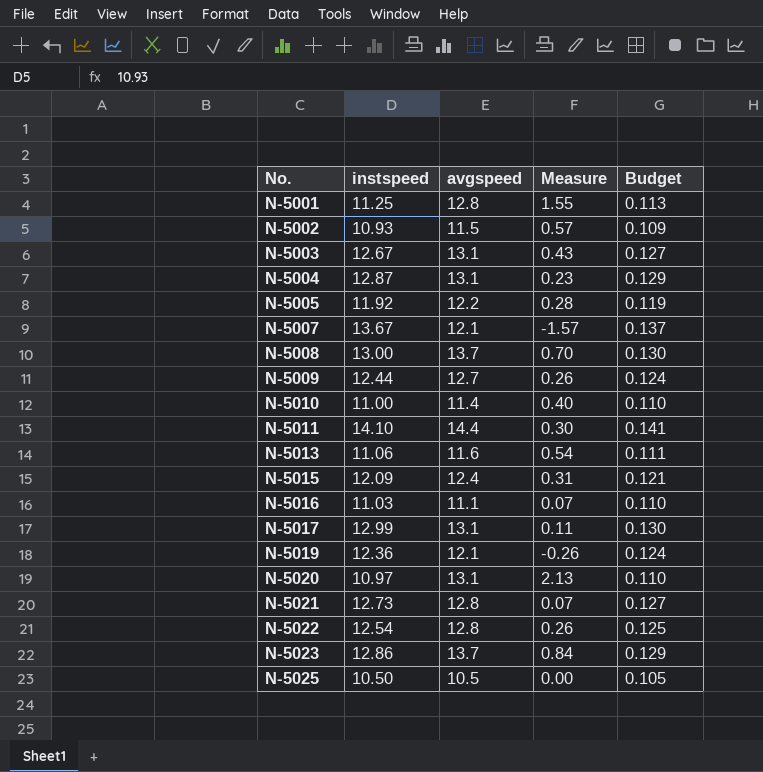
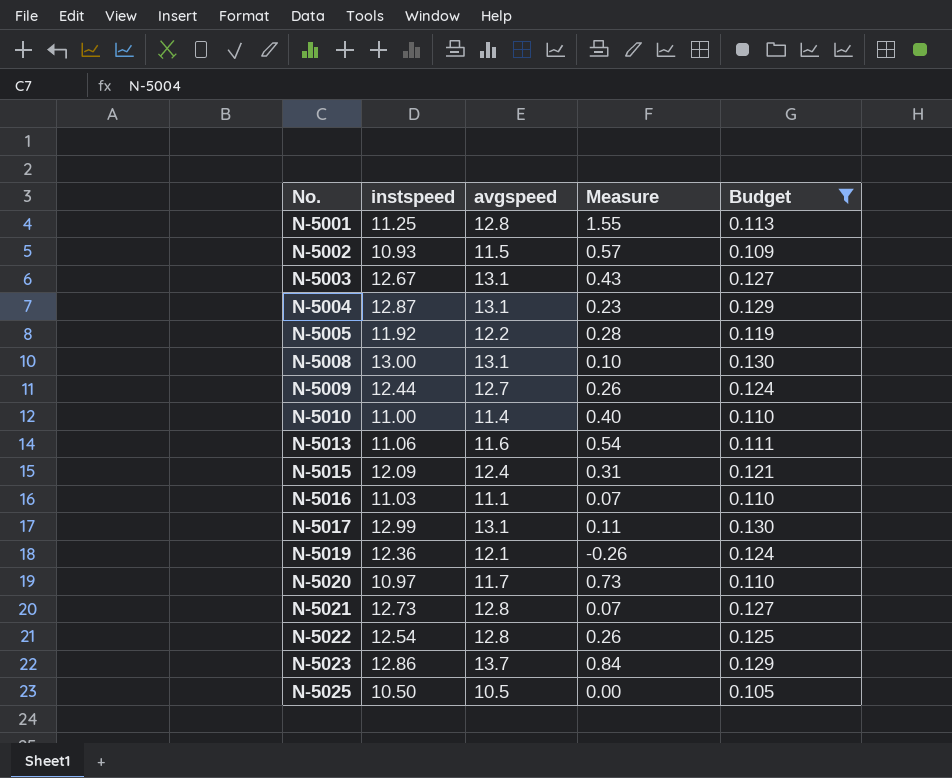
filter: none -> Budget <= 0.130
N-5008 | avgspeed: 13.7 -> 13.1
N-5008 | Measure: 0.70 -> 0.10
N-5020 | avgspeed: 13.1 -> 11.7
N-5020 | Measure: 2.13 -> 0.73

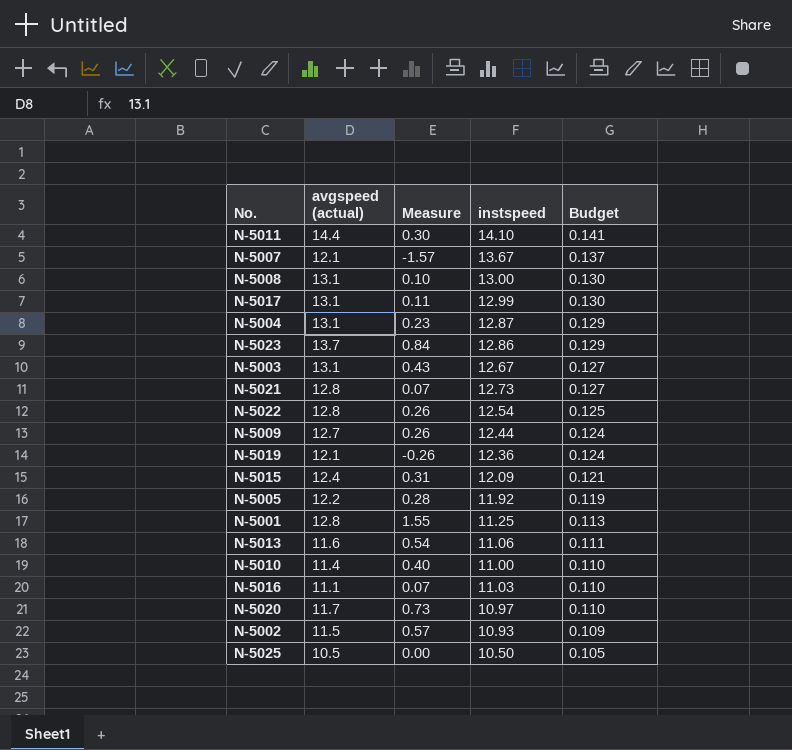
filter: Budget <= 0.130 -> none
row order: No. ascending -> Budget descending
column name: avgspeed -> avgspeed (actual)
column instspeed | position: 2 -> 4

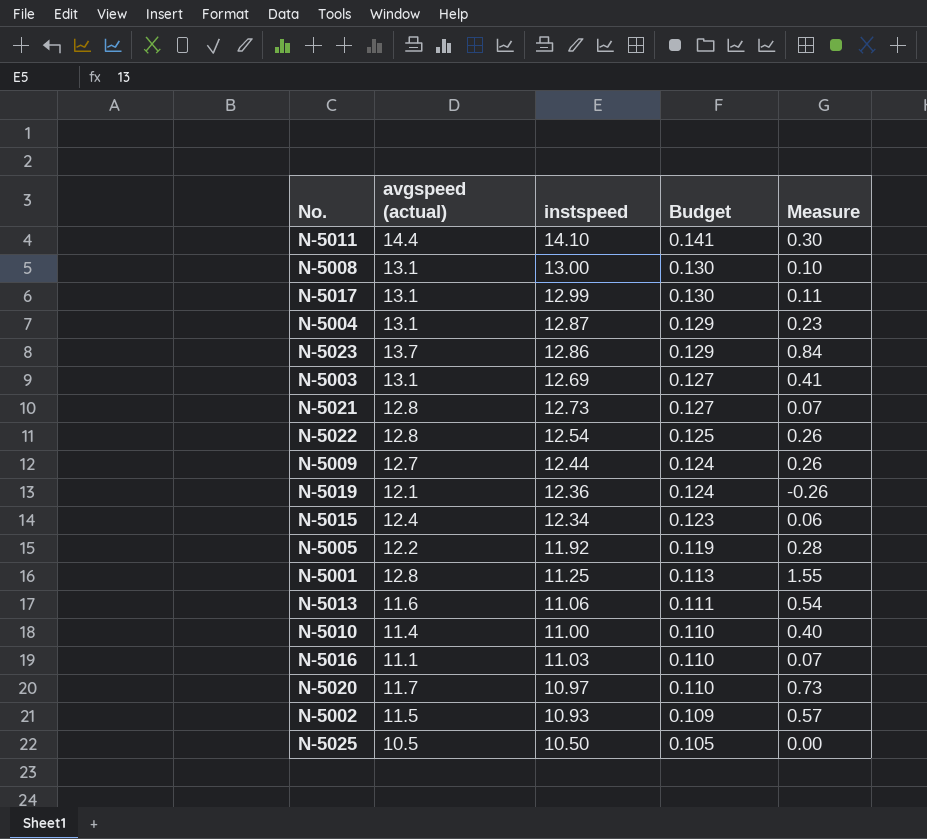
column Measure | position: 3 -> 5
row N-5007: 12.1 | -1.57 | 13.67 | 0.137 -> none
N-5003 | instspeed: 12.67 -> 12.69
N-5003 | Measure: 0.43 -> 0.41
N-5015 | instspeed: 12.09 -> 12.34
N-5015 | Budget: 0.121 -> 0.123
N-5015 | Measure: 0.31 -> 0.06

